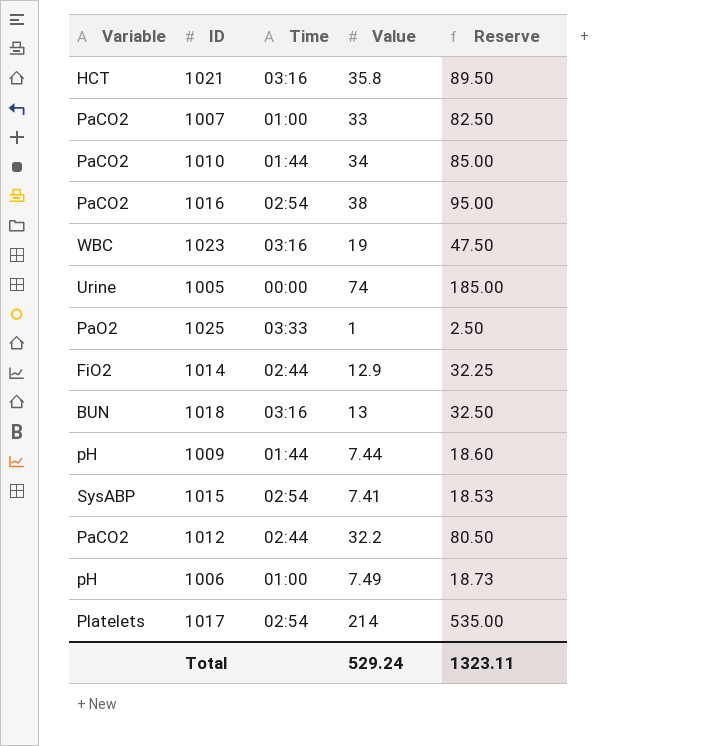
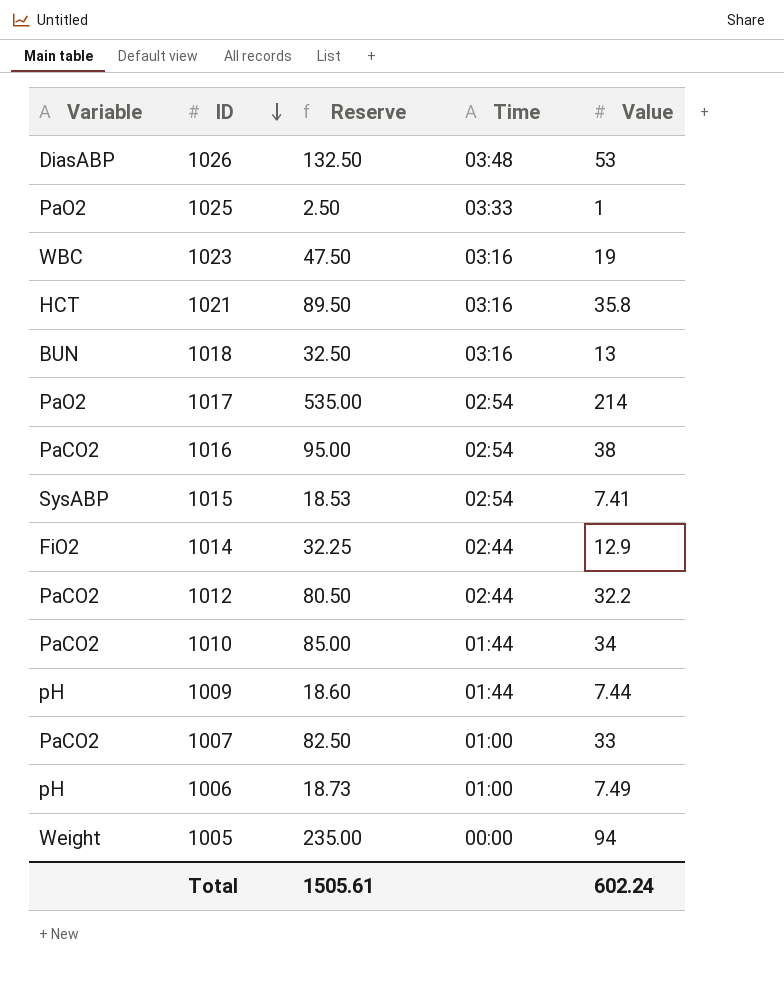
row order: none -> ID descending
column Reserve | position: 5 -> 3
row 1026: none -> DiasABP | 132.50 | 03:48 | 53
1017 | Variable: Platelets -> PaO2
1005 | Variable: Urine -> Weight
1005 | Reserve: 185.00 -> 235.00
1005 | Value: 74 -> 94
Total | Reserve: 1323.11 -> 1505.61
Total | Value: 529.24 -> 602.24

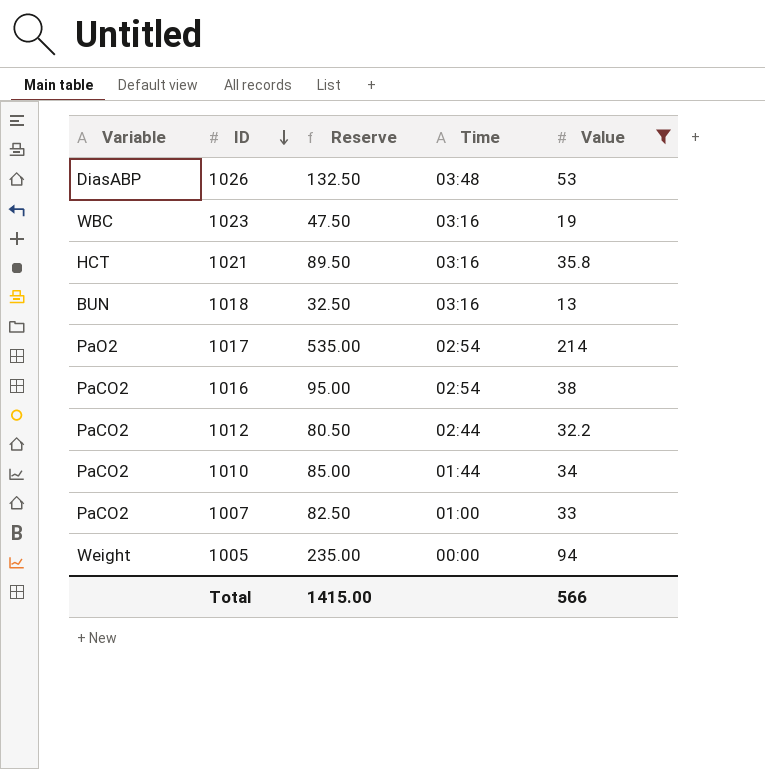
filter: none -> Value >= 13
Total | Reserve: 1505.61 -> 1415.00
Total | Value: 602.24 -> 566

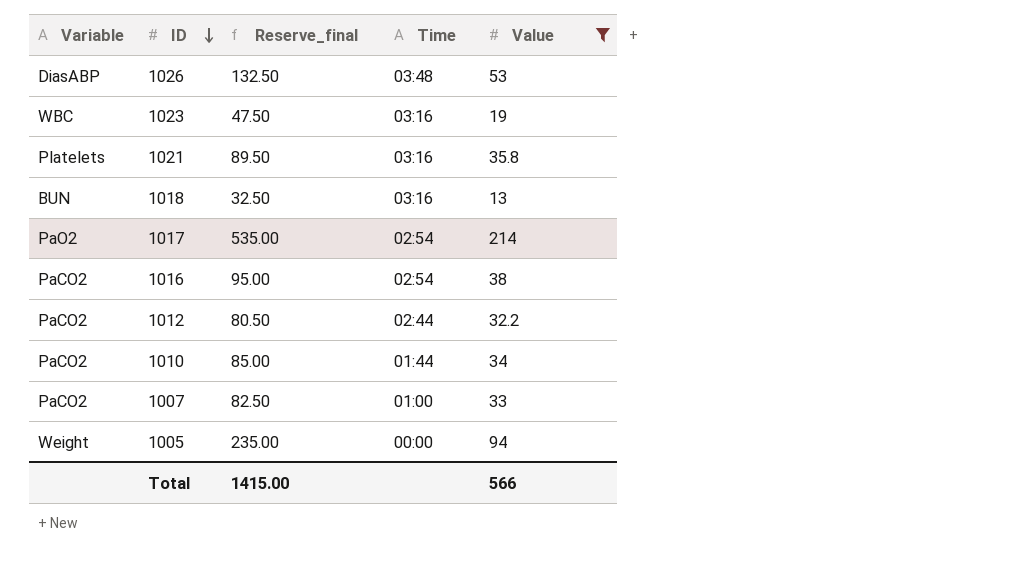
column name: Reserve -> Reserve_final
1021 | Variable: HCT -> Platelets

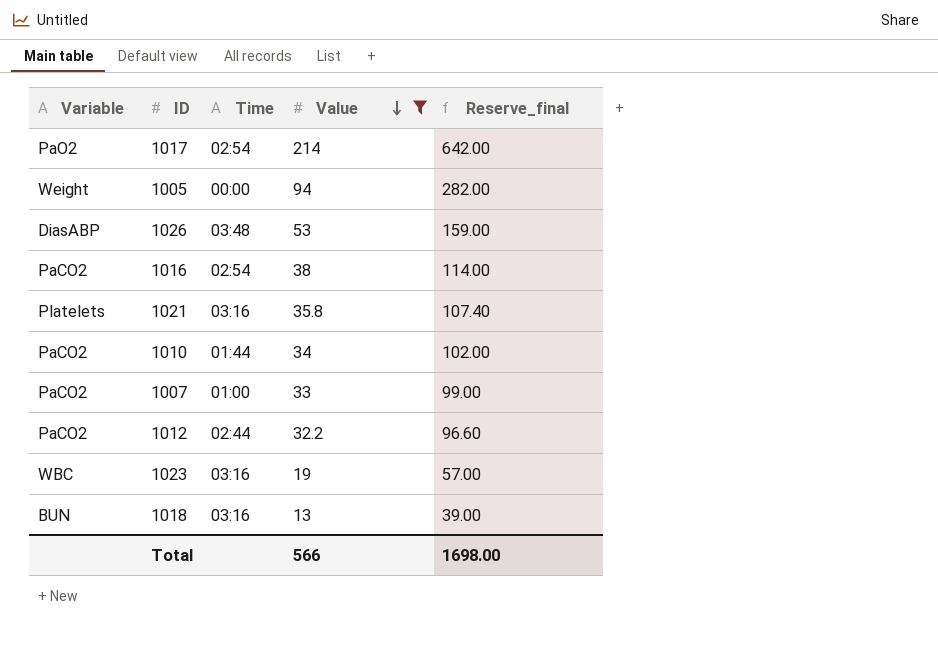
row order: ID descending -> Value descending
column Reserve_final | formula: [Value] * 2.5 -> [Value] * 3
column Reserve_final | position: 3 -> 5
Total | Reserve_final: 1415.00 -> 1698.00

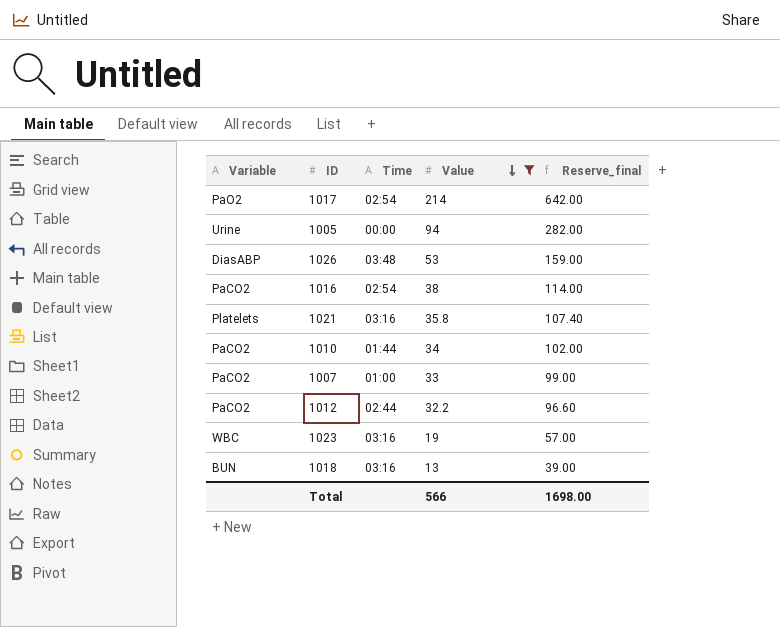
1005 | Variable: Weight -> Urine

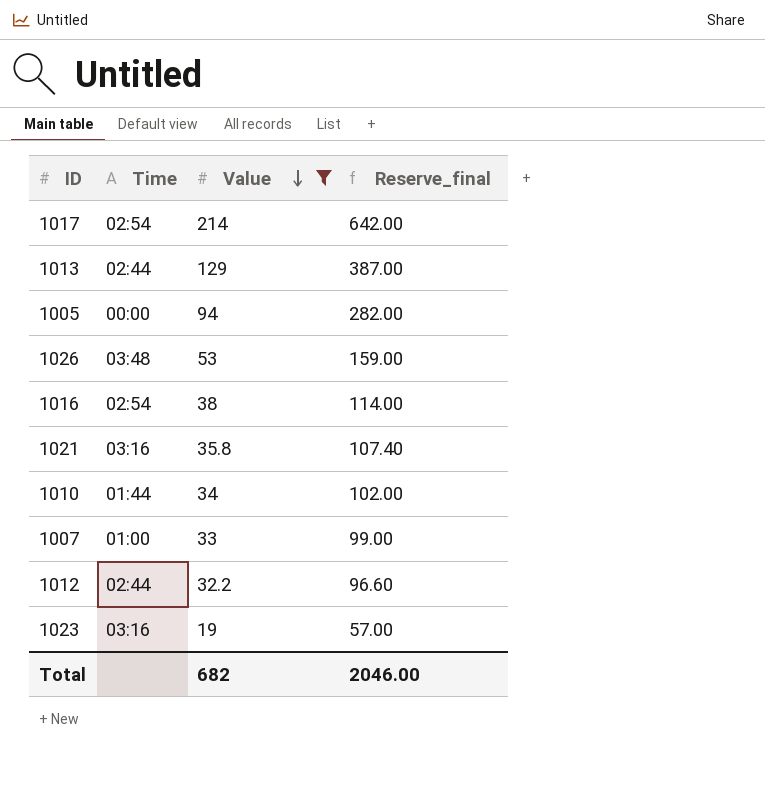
column Variable | position: 1 -> none
row 1018: BUN | 03:16 | 13 | 39.00 -> none
row 1013: none -> 02:44 | 129 | 387.00
Total | Value: 566 -> 682
Total | Reserve_final: 1698.00 -> 2046.00

